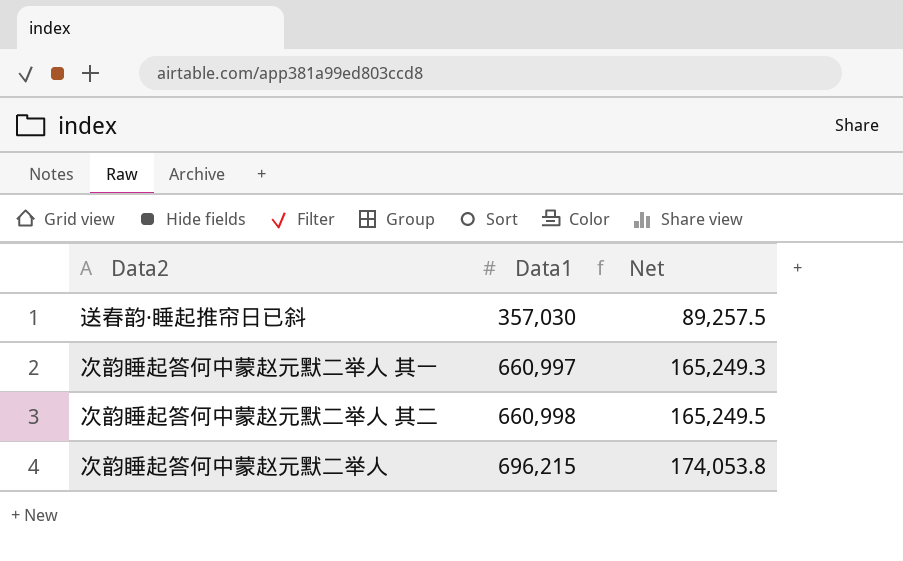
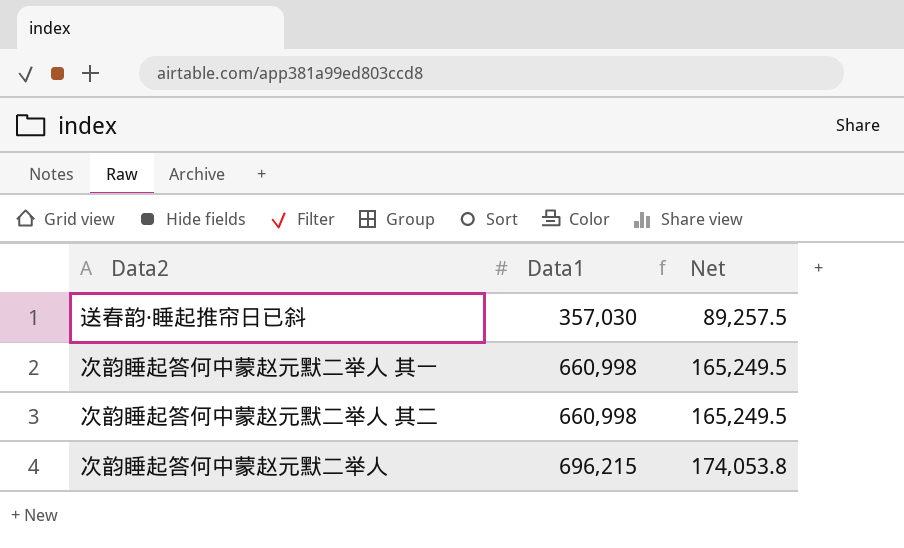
次韵睡起答何中蒙赵元默二举人 其一 | Data1: 660,997 -> 660,998
次韵睡起答何中蒙赵元默二举人 其一 | Net: 165,249.3 -> 165,249.5

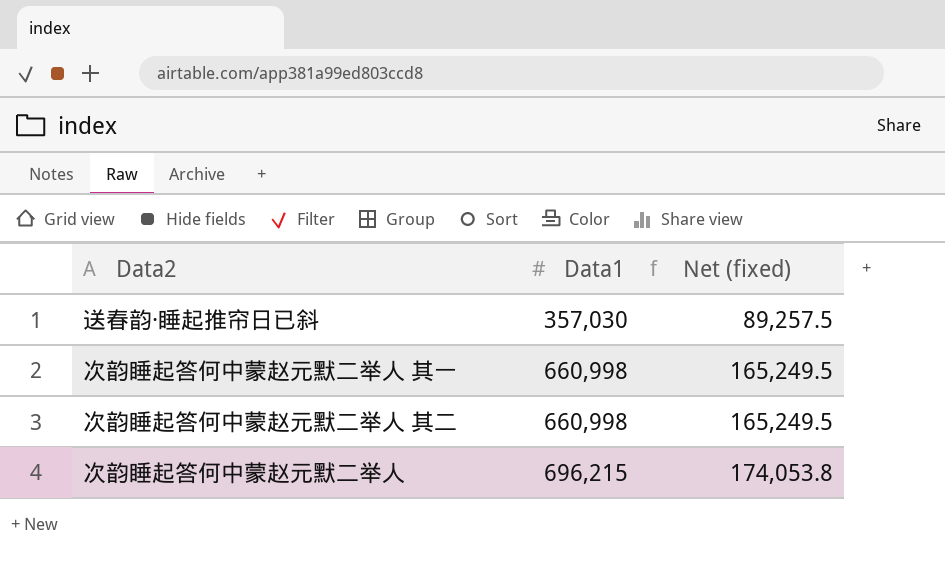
column name: Net -> Net (fixed)

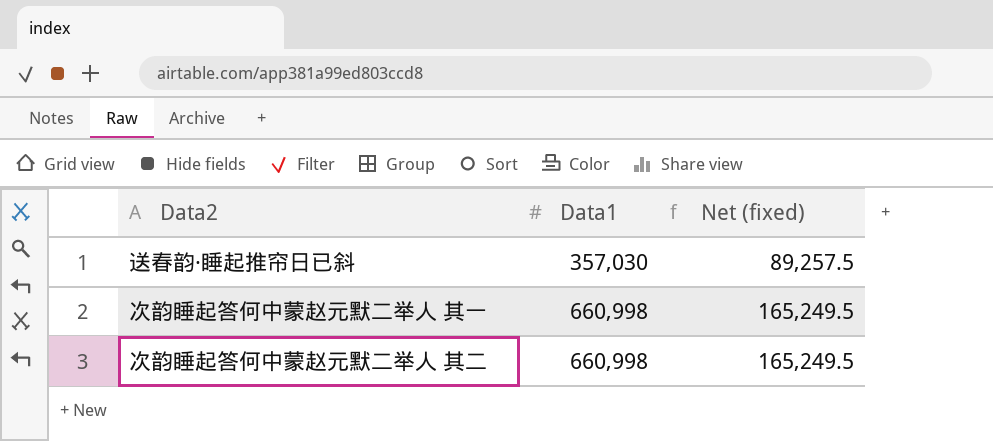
row 次韵睡起答何中蒙赵元默二举人: 696,215 | 174,053.8 -> none

